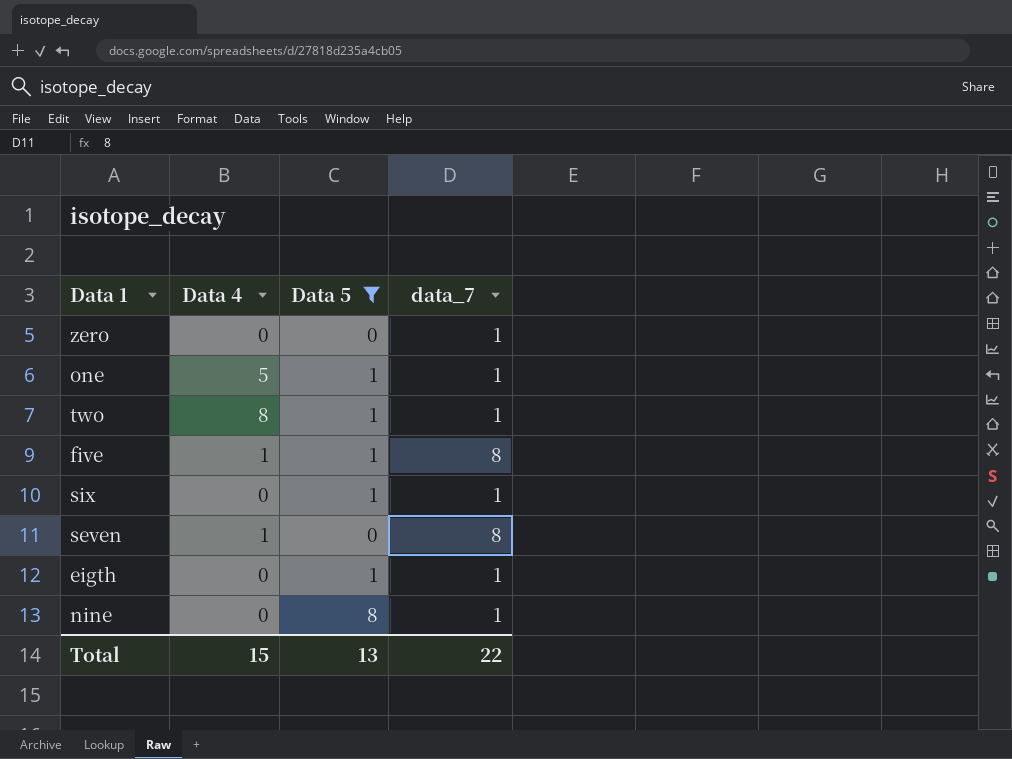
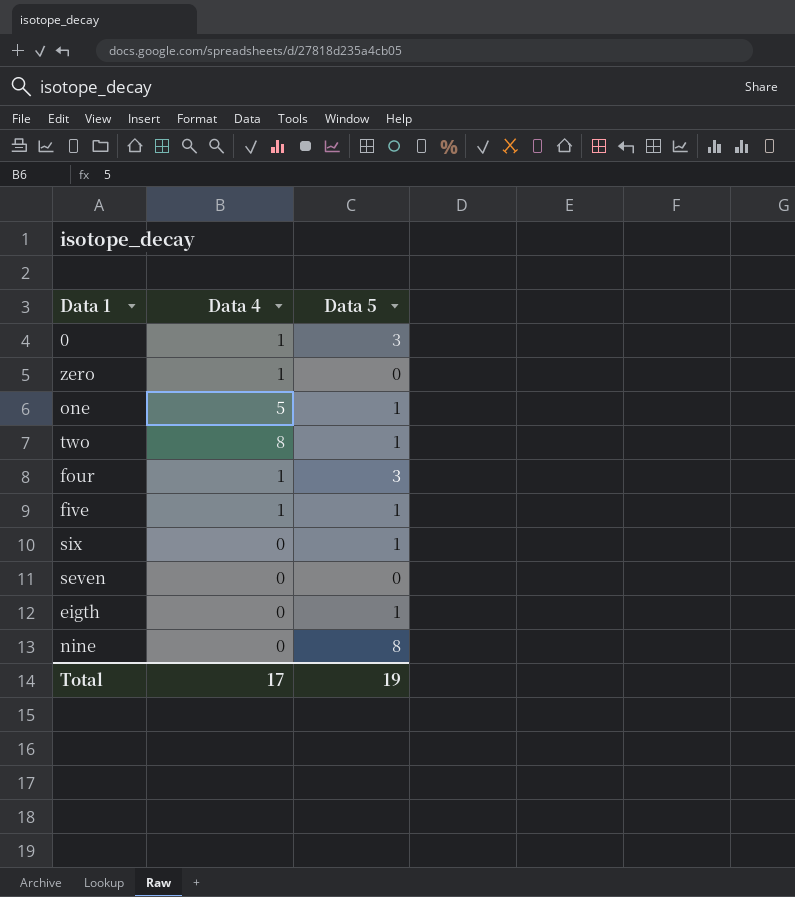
filter: Data 5 != 3 -> none
column data_7 | position: 4 -> none
zero | Data 4: 0 -> 1
seven | Data 4: 1 -> 0
Total | Data 4: 15 -> 17
Total | Data 5: 13 -> 19

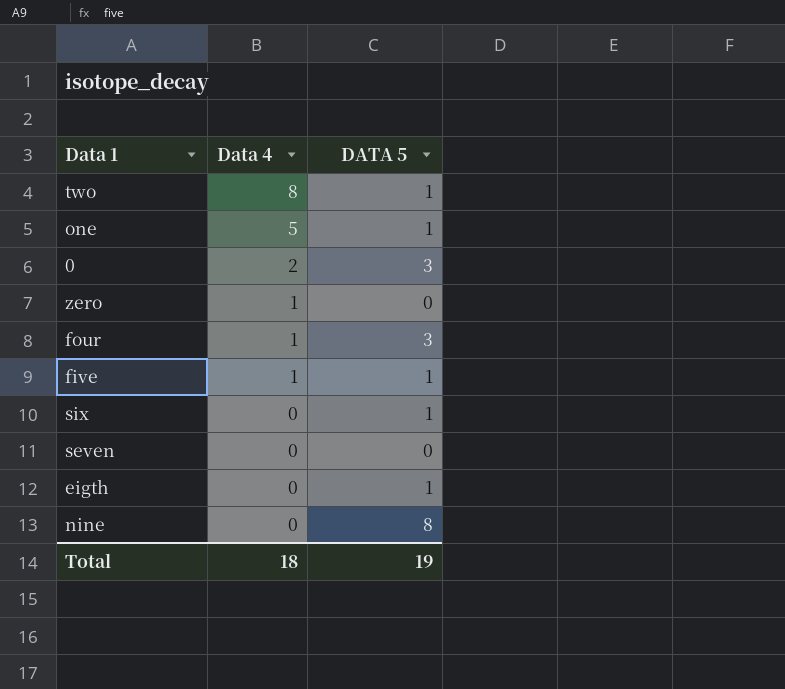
row order: none -> Data 4 descending
column name: Data 5 -> DATA 5
0 | Data 4: 1 -> 2
Total | Data 4: 17 -> 18

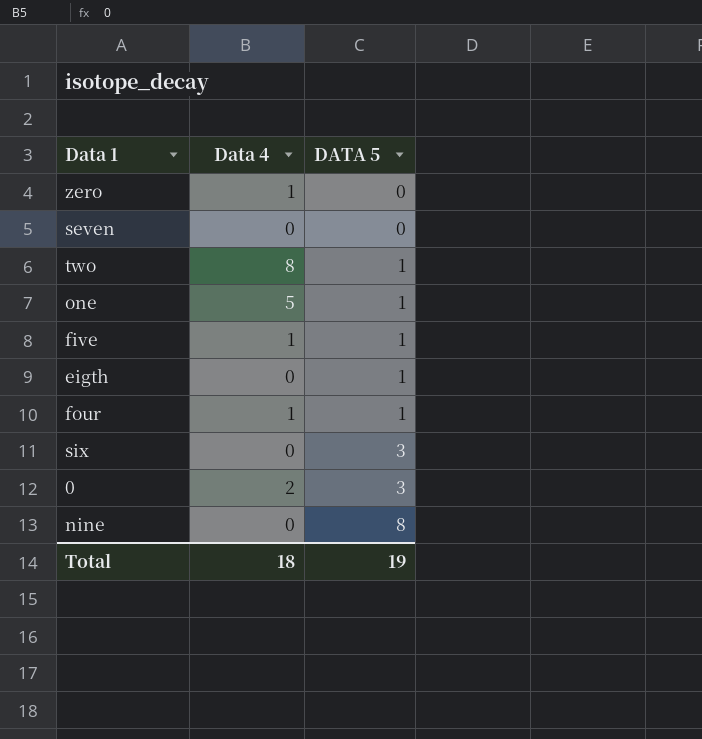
row order: Data 4 descending -> DATA 5 ascending
four | DATA 5: 3 -> 1
six | DATA 5: 1 -> 3

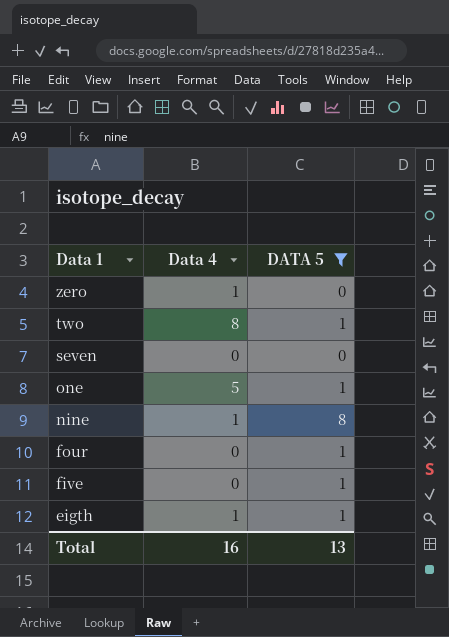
filter: none -> DATA 5 != 3
row order: DATA 5 ascending -> Data 1 descending
nine | Data 4: 0 -> 1
four | Data 4: 1 -> 0
five | Data 4: 1 -> 0
eigth | Data 4: 0 -> 1
Total | Data 4: 18 -> 16
Total | DATA 5: 19 -> 13

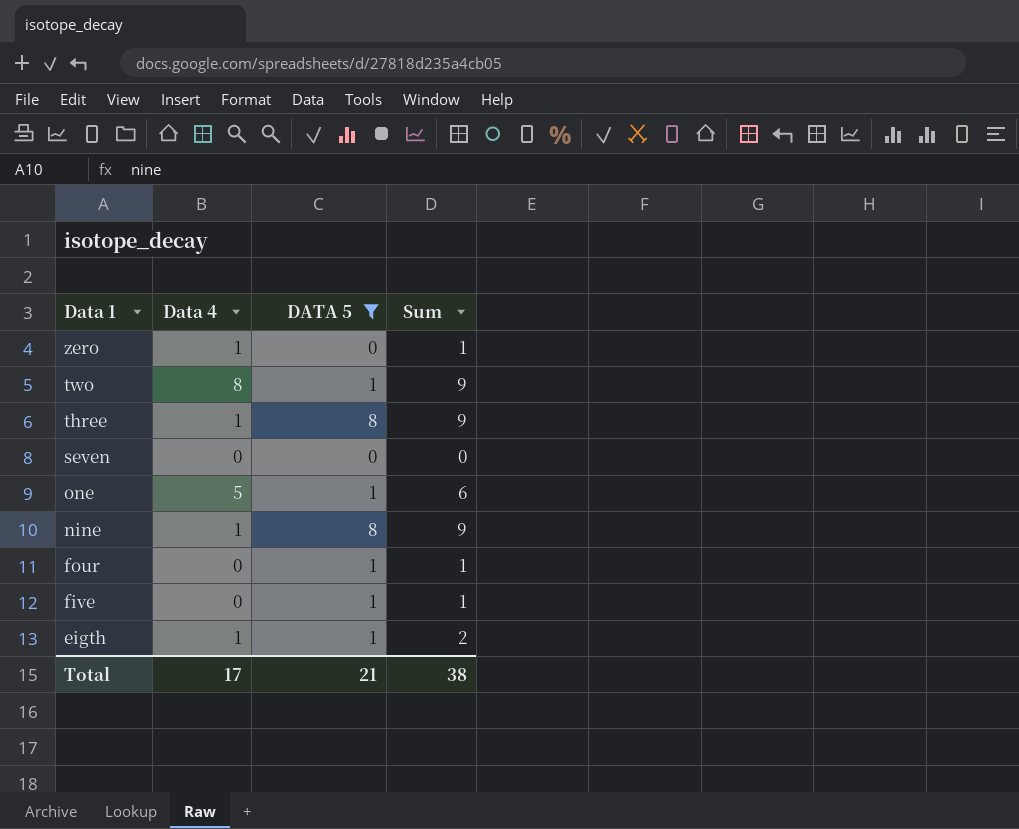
column Sum | formula: none -> [Data 4] + [DATA 5]
row three: none -> 1 | 8 | 9
Total | Data 4: 16 -> 17
Total | DATA 5: 13 -> 21

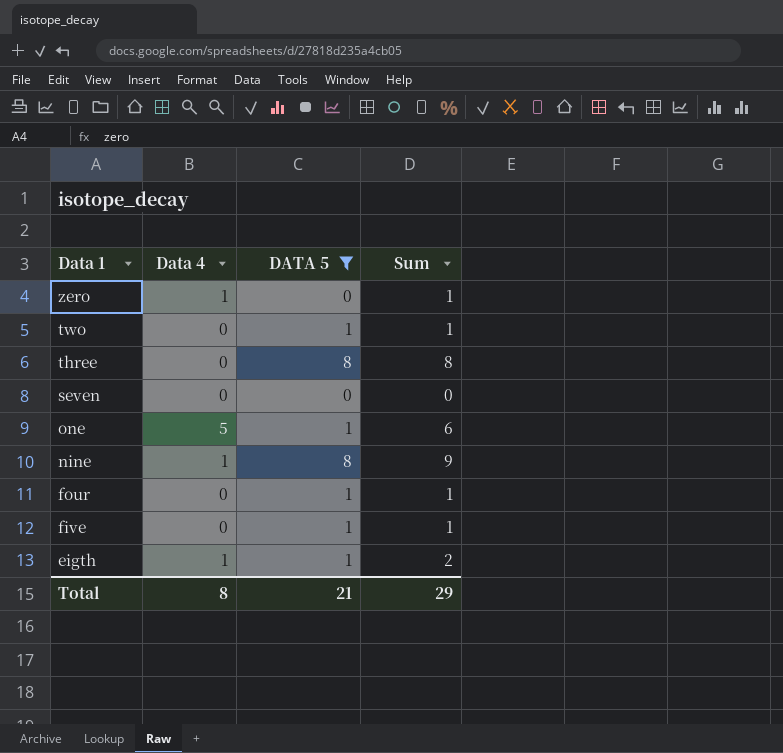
two | Data 4: 8 -> 0
two | Sum: 9 -> 1
three | Data 4: 1 -> 0
three | Sum: 9 -> 8
Total | Data 4: 17 -> 8
Total | Sum: 38 -> 29

